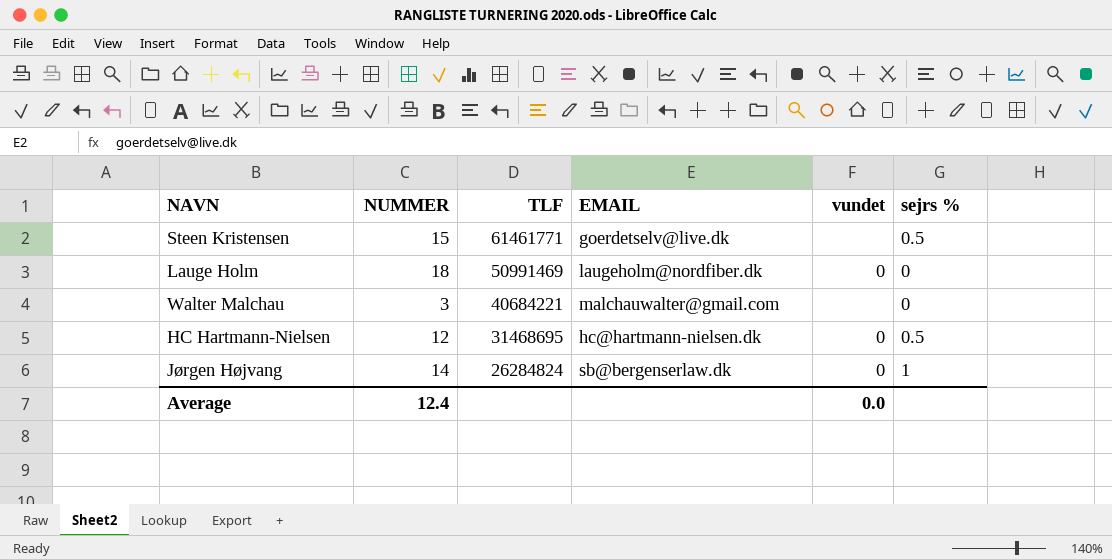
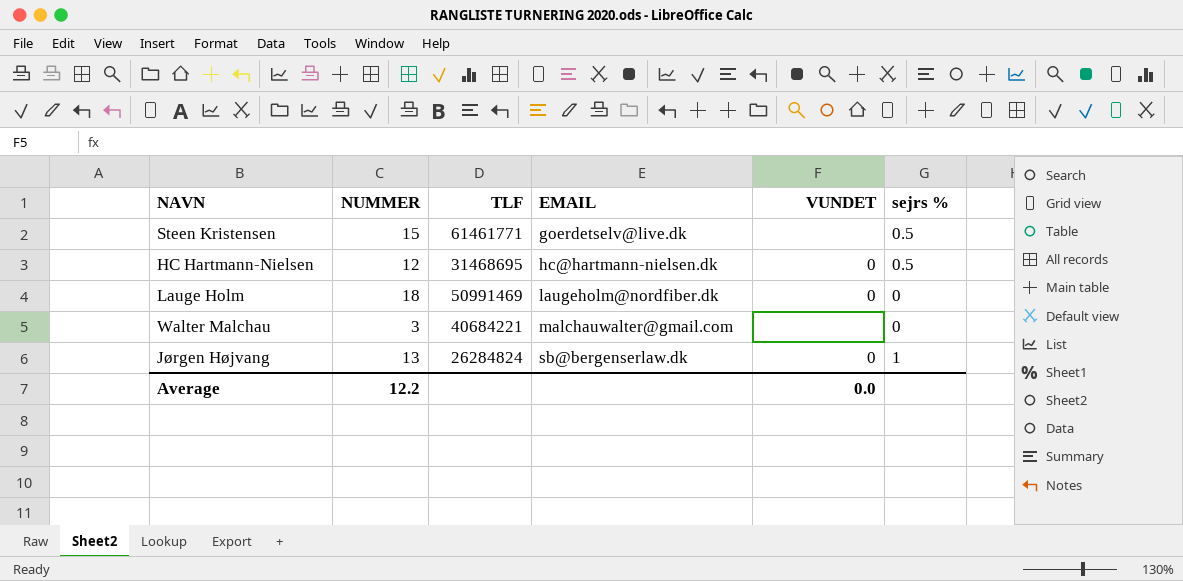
row order: TLF descending -> EMAIL ascending
column name: vundet -> VUNDET
Jørgen Højvang | NUMMER: 14 -> 13
Average | NUMMER: 12.4 -> 12.2

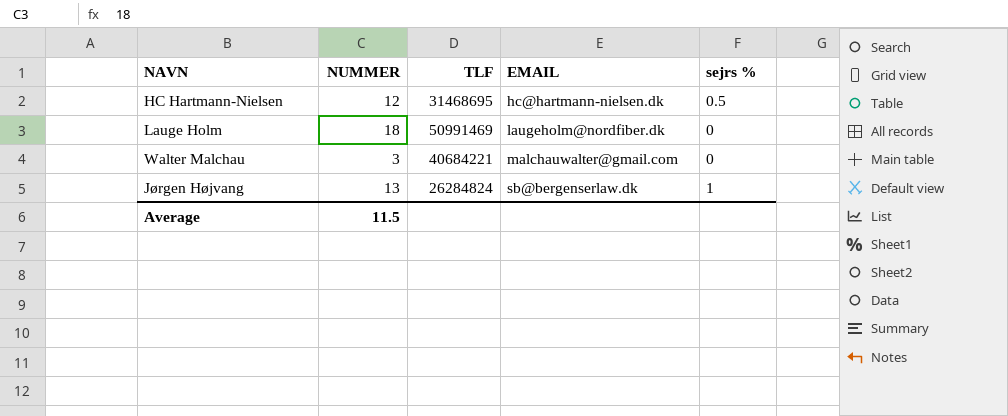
column VUNDET | position: 5 -> none
row Steen Kristensen: 15 | 61461771 | goerdetselv@live.dk | none | 0.5 -> none
Average | NUMMER: 12.2 -> 11.5

